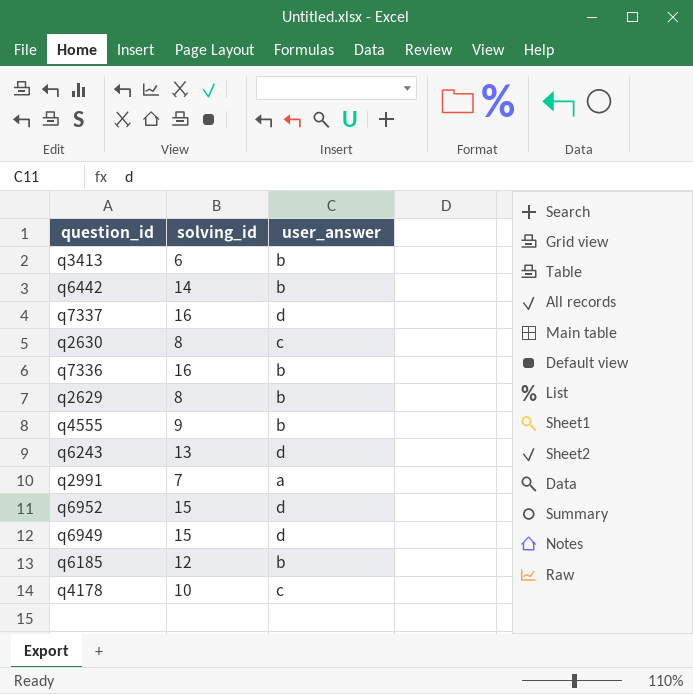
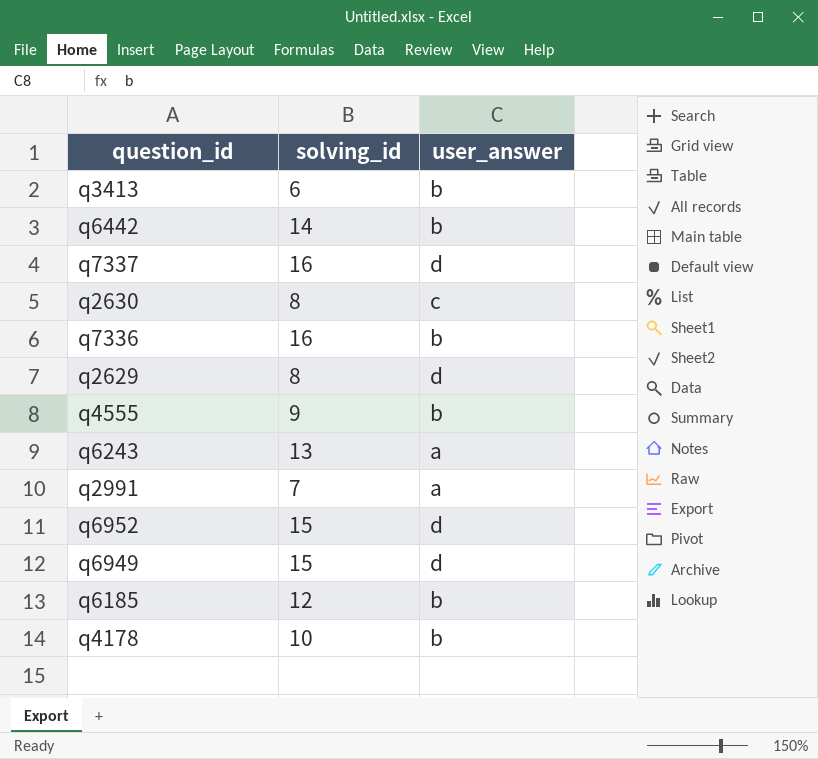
q2629 | user_answer: b -> d
q6243 | user_answer: d -> a
q4178 | user_answer: c -> b

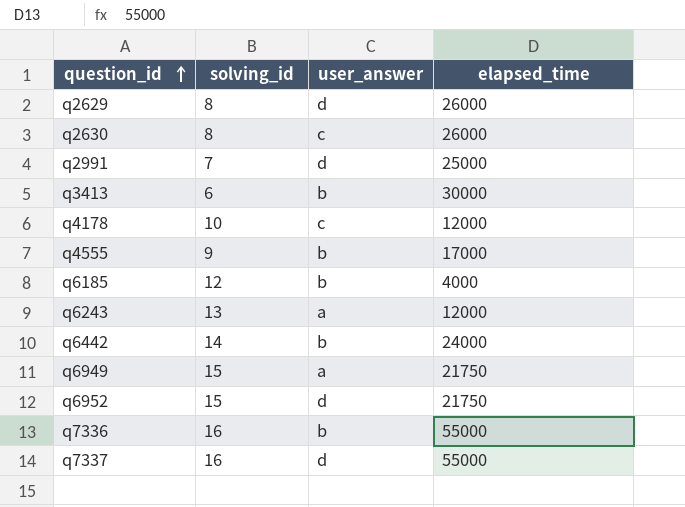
row order: none -> question_id ascending
column elapsed_time | position: none -> 4
q2991 | user_answer: a -> d
q4178 | user_answer: b -> c
q6949 | user_answer: d -> a

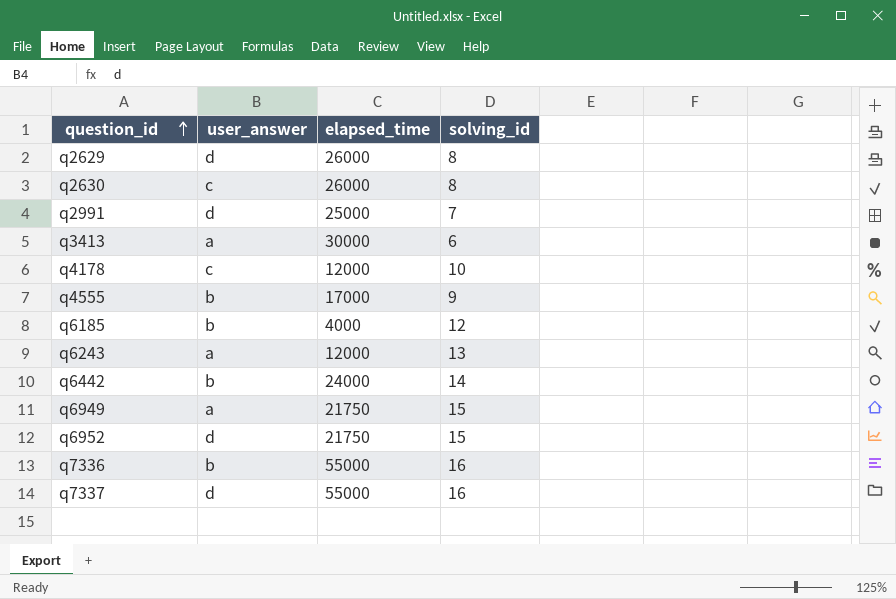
column solving_id | position: 2 -> 4
q3413 | user_answer: b -> a

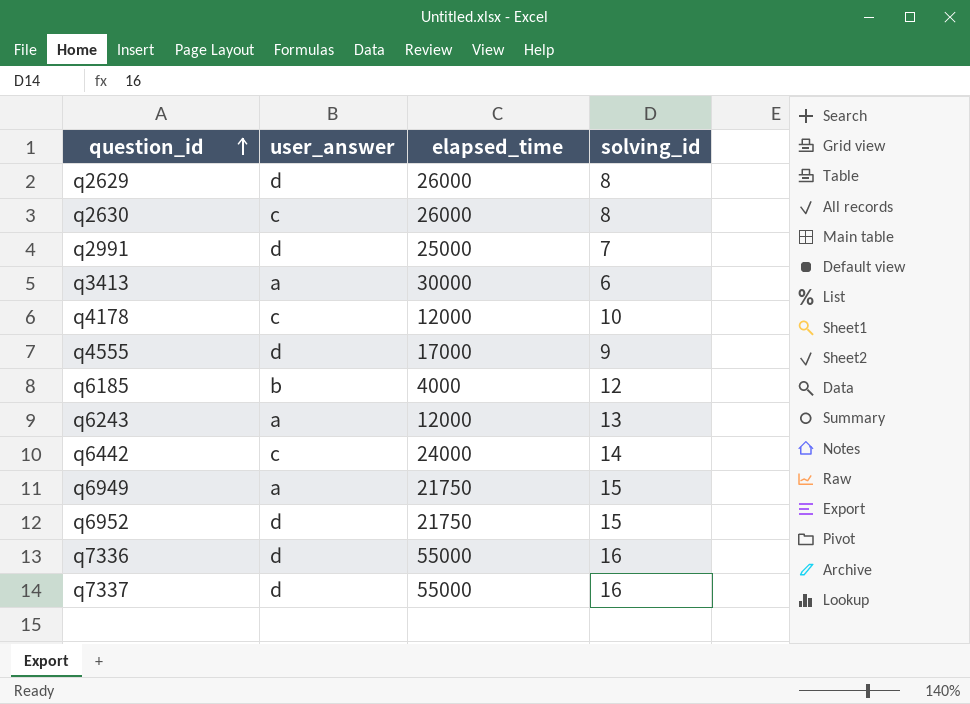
q4555 | user_answer: b -> d
q6442 | user_answer: b -> c
q7336 | user_answer: b -> d

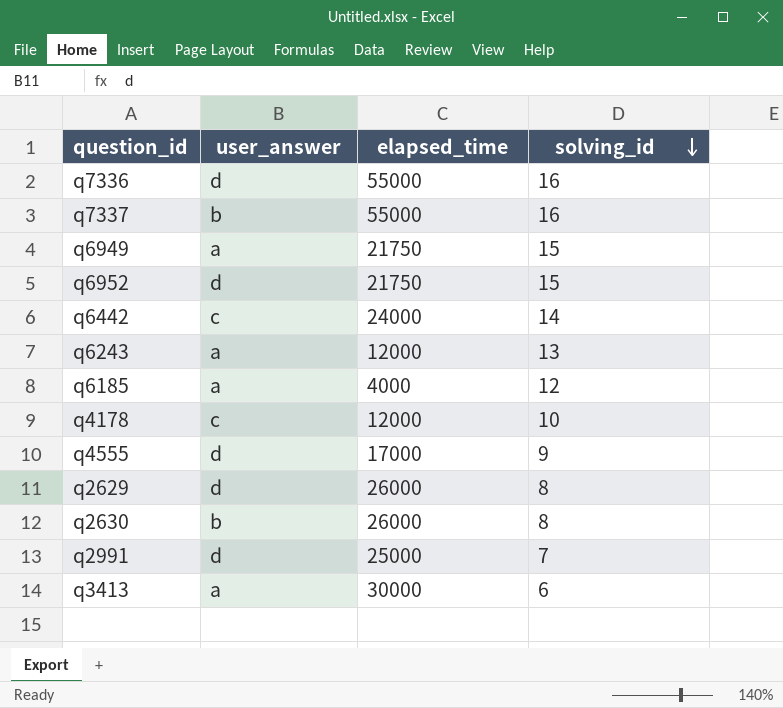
row order: question_id ascending -> solving_id descending
q7337 | user_answer: d -> b
q6185 | user_answer: b -> a
q2630 | user_answer: c -> b

